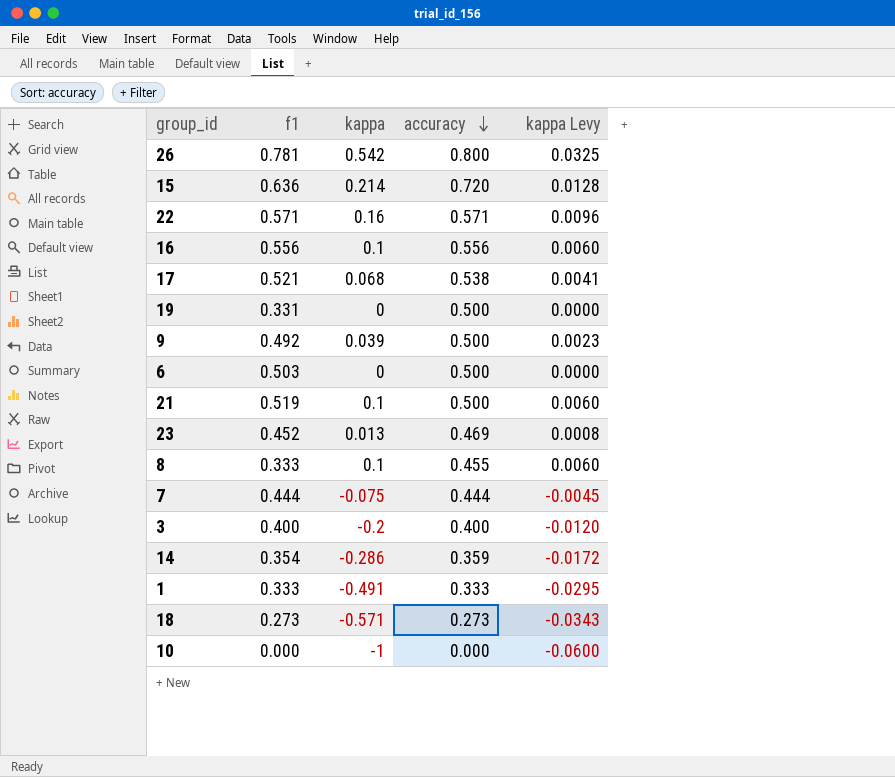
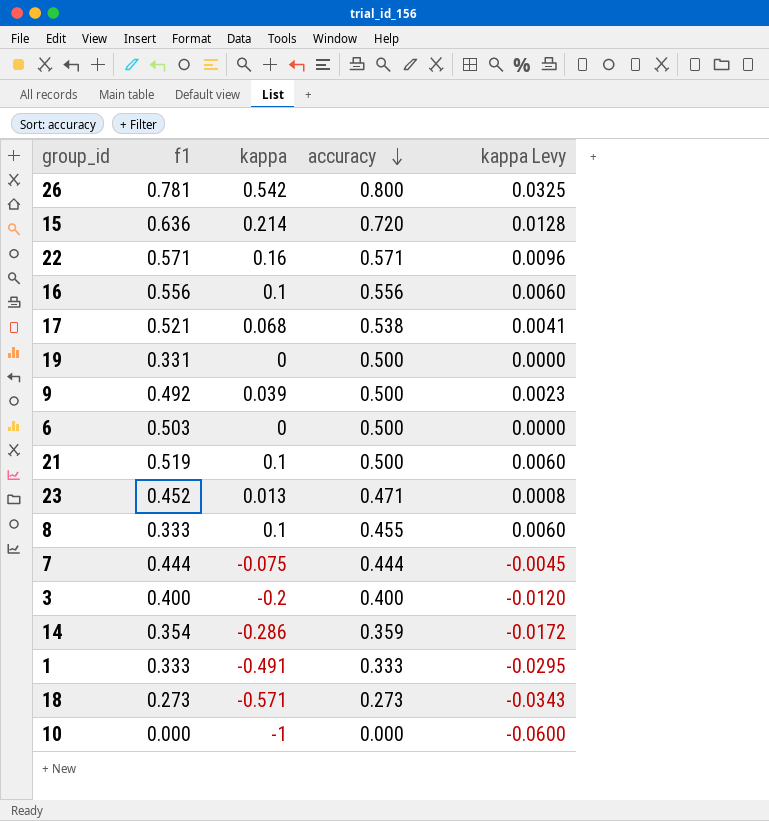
23 | accuracy: 0.469 -> 0.471

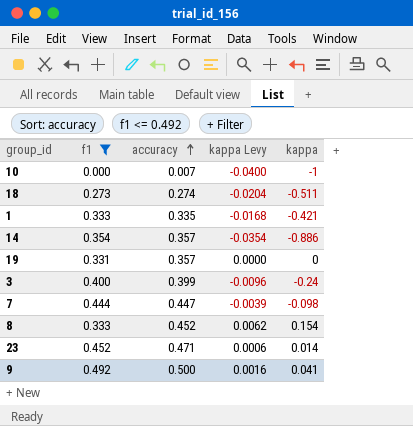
filter: none -> f1 <= 0.492
row order: accuracy descending -> accuracy ascending
column kappa Levy | formula: [kappa] * 0.06 -> [kappa] * 0.04
column kappa | position: 3 -> 5
10 | accuracy: 0.000 -> 0.007
18 | accuracy: 0.273 -> 0.274
18 | kappa: -0.571 -> -0.511
1 | accuracy: 0.333 -> 0.335
1 | kappa: -0.491 -> -0.421
14 | accuracy: 0.359 -> 0.357
14 | kappa: -0.286 -> -0.886
19 | accuracy: 0.500 -> 0.357
3 | accuracy: 0.400 -> 0.399
3 | kappa: -0.2 -> -0.24
7 | accuracy: 0.444 -> 0.447
7 | kappa: -0.075 -> -0.098
8 | accuracy: 0.455 -> 0.452
8 | kappa: 0.1 -> 0.154
23 | kappa: 0.013 -> 0.014
9 | kappa: 0.039 -> 0.041

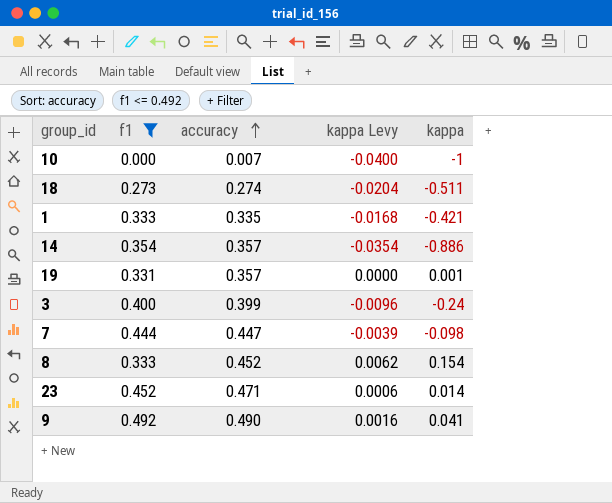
19 | kappa: 0 -> 0.001
9 | accuracy: 0.500 -> 0.490

